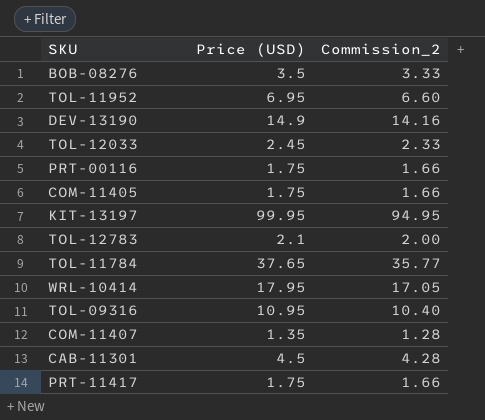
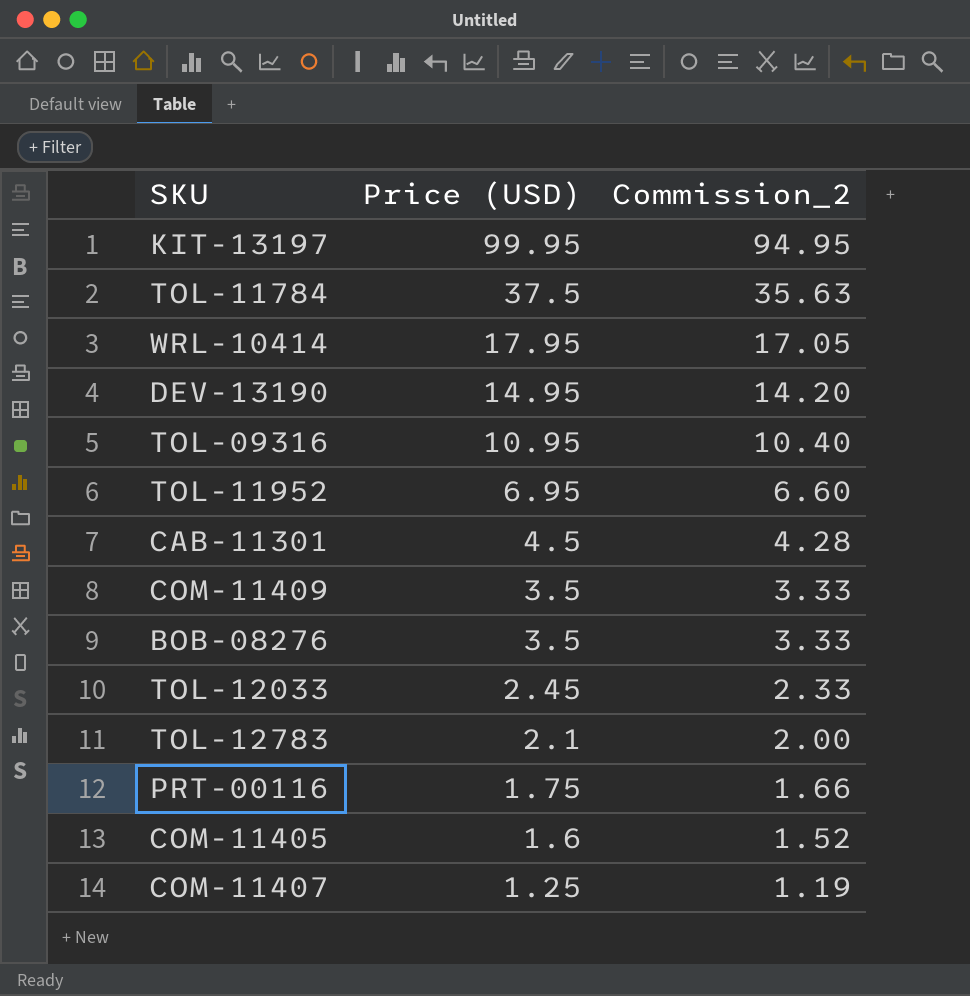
row order: none -> Price (USD) descending
row PRT-11417: 1.75 | 1.66 -> none
TOL-11784 | Price (USD): 37.65 -> 37.5
TOL-11784 | Commission_2: 35.77 -> 35.63
DEV-13190 | Price (USD): 14.9 -> 14.95
DEV-13190 | Commission_2: 14.16 -> 14.20
row COM-11409: none -> 3.5 | 3.33
COM-11405 | Price (USD): 1.75 -> 1.6
COM-11405 | Commission_2: 1.66 -> 1.52
COM-11407 | Price (USD): 1.35 -> 1.25
COM-11407 | Commission_2: 1.28 -> 1.19

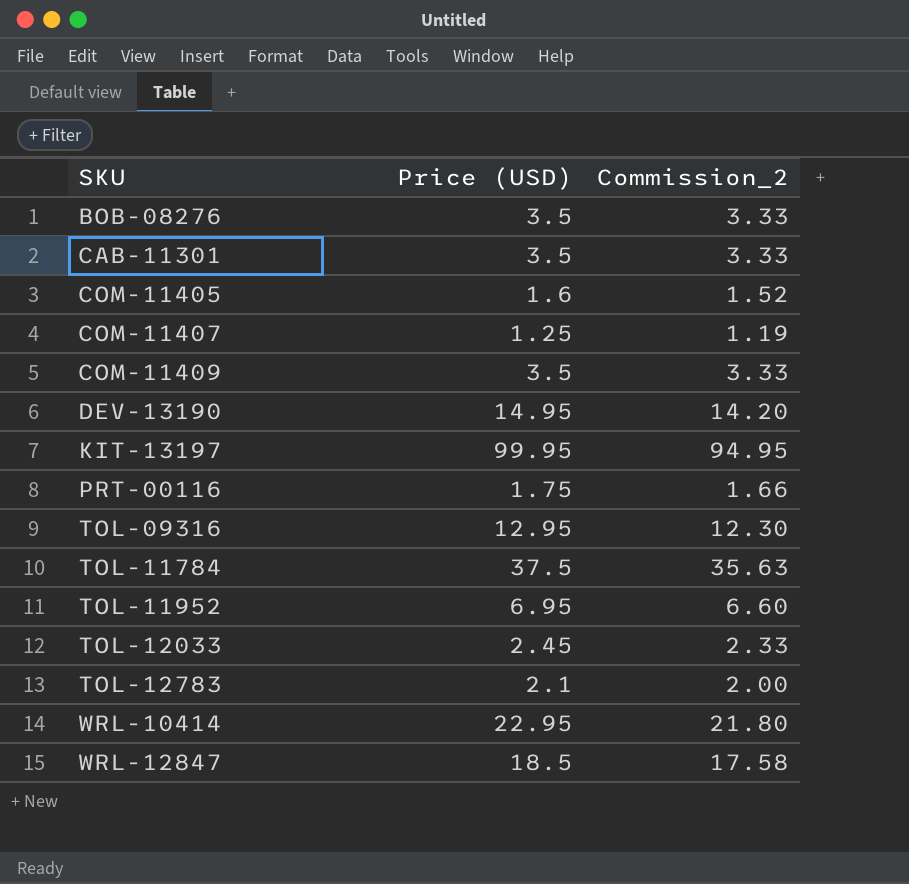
row order: Price (USD) descending -> SKU ascending
CAB-11301 | Price (USD): 4.5 -> 3.5
CAB-11301 | Commission_2: 4.28 -> 3.33
TOL-09316 | Price (USD): 10.95 -> 12.95
TOL-09316 | Commission_2: 10.40 -> 12.30
WRL-10414 | Price (USD): 17.95 -> 22.95
WRL-10414 | Commission_2: 17.05 -> 21.80
row WRL-12847: none -> 18.5 | 17.58

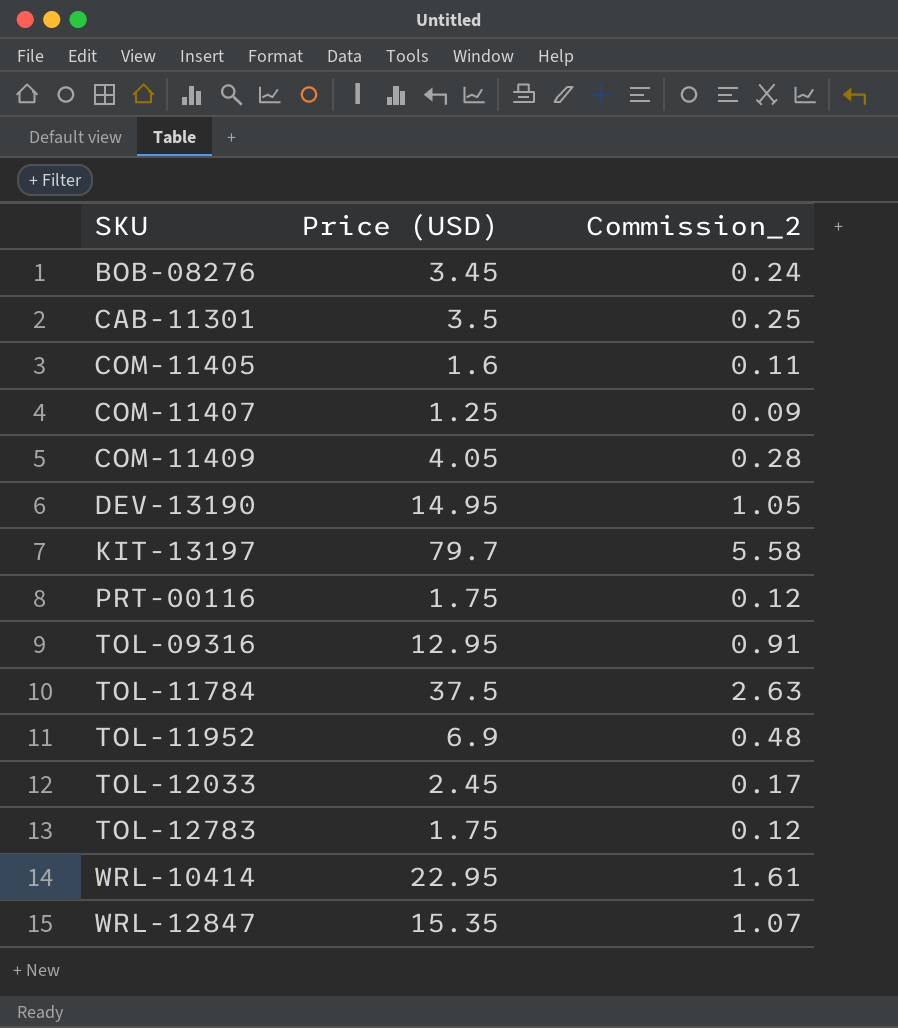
column Commission_2 | formula: [Price (USD)] * 0.95 -> [Price (USD)] * 0.07
BOB-08276 | Price (USD): 3.5 -> 3.45
COM-11409 | Price (USD): 3.5 -> 4.05
KIT-13197 | Price (USD): 99.95 -> 79.7
TOL-11952 | Price (USD): 6.95 -> 6.9
TOL-12783 | Price (USD): 2.1 -> 1.75
WRL-12847 | Price (USD): 18.5 -> 15.35

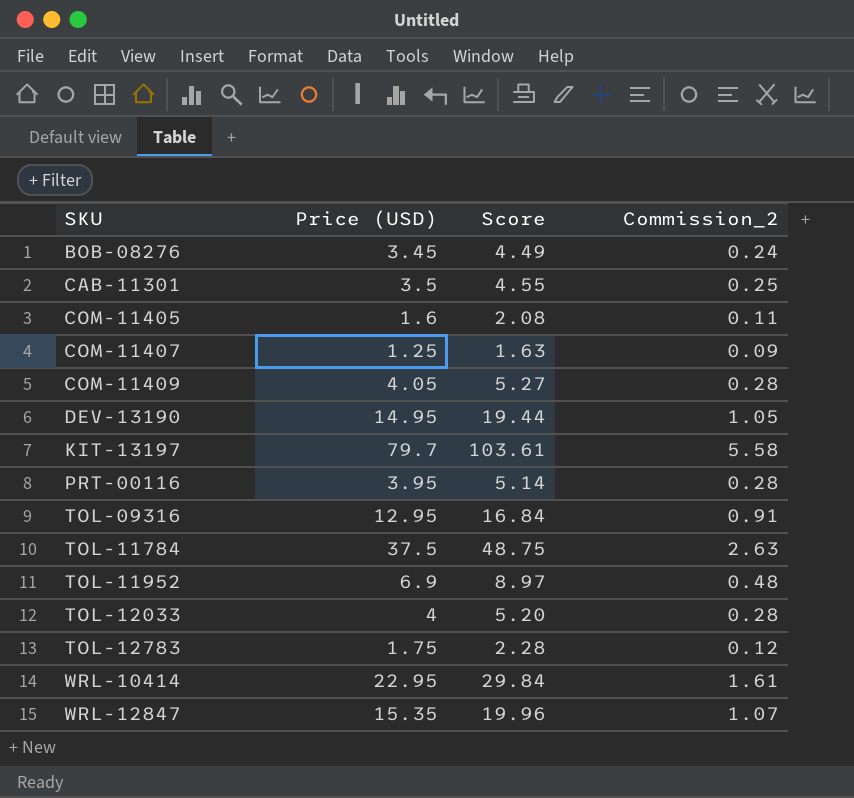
column Score | formula: none -> [Price (USD)] * 1.3
PRT-00116 | Price (USD): 1.75 -> 3.95
PRT-00116 | Commission_2: 0.12 -> 0.28
TOL-12033 | Price (USD): 2.45 -> 4
TOL-12033 | Commission_2: 0.17 -> 0.28

